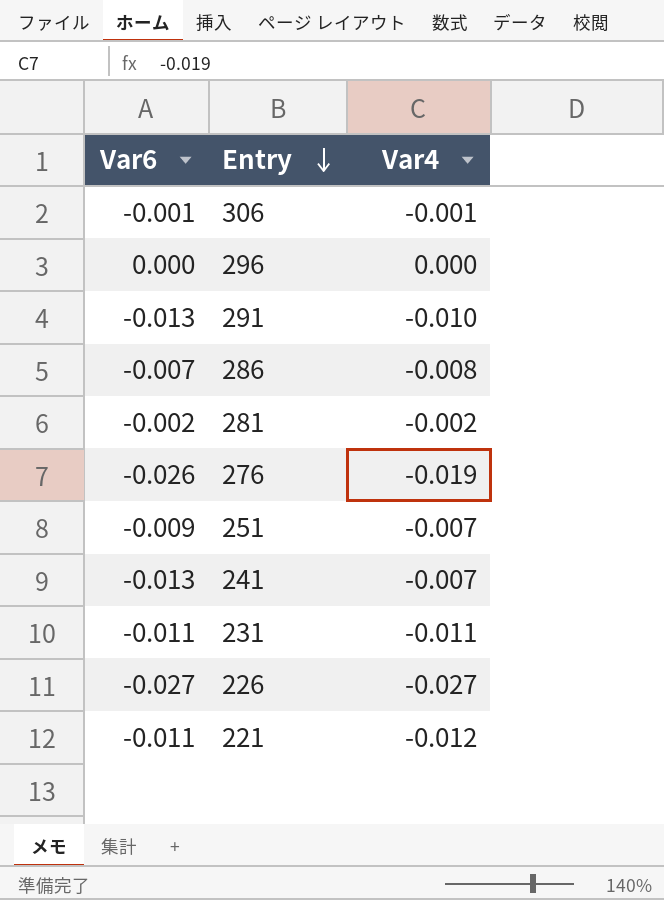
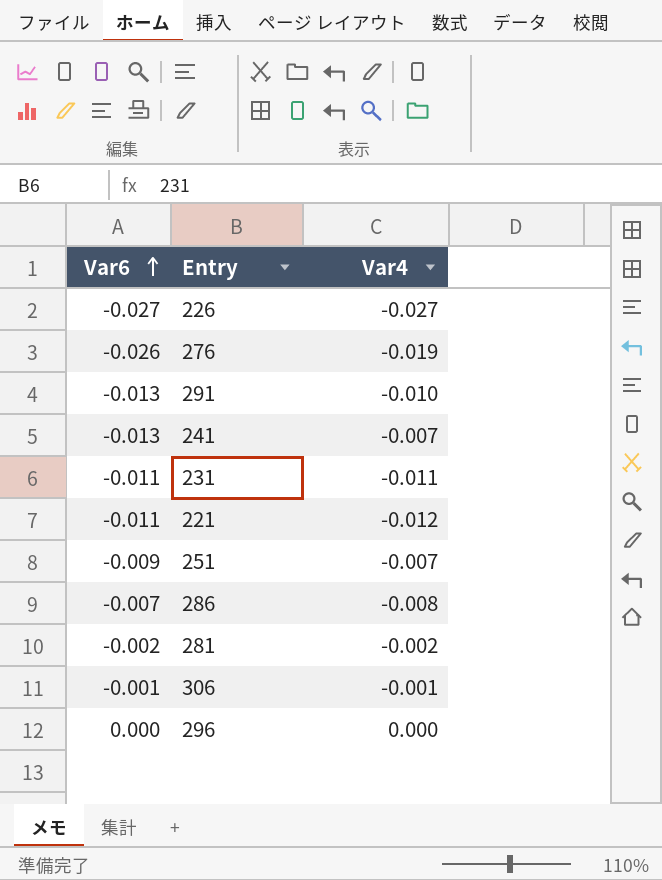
row order: Entry descending -> Var6 ascending

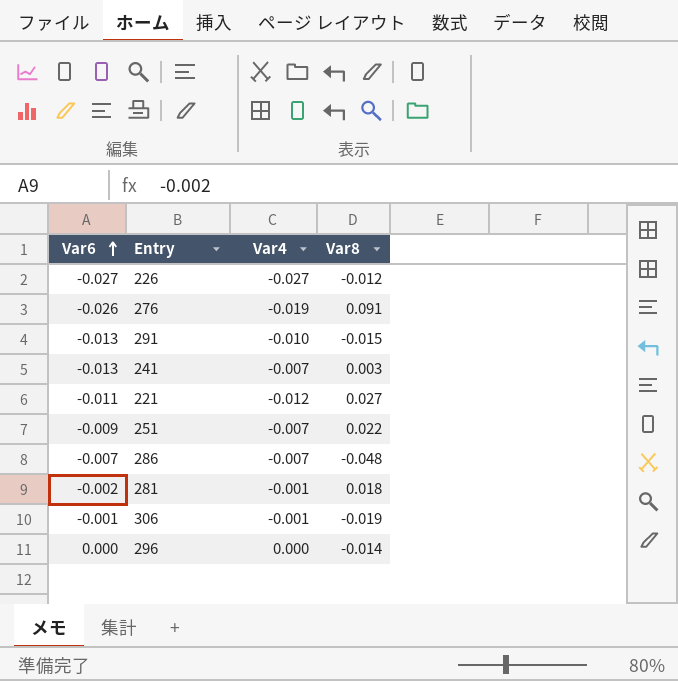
column Var8 | position: none -> 4
row 231: -0.011 | -0.011 -> none
286 | Var4: -0.008 -> -0.007
281 | Var4: -0.002 -> -0.001

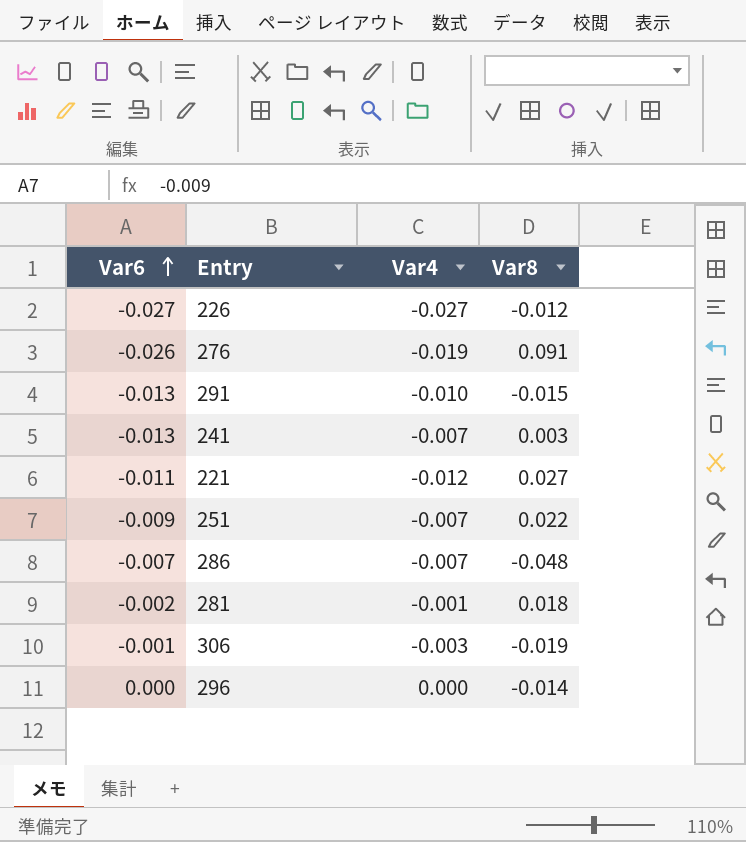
306 | Var4: -0.001 -> -0.003

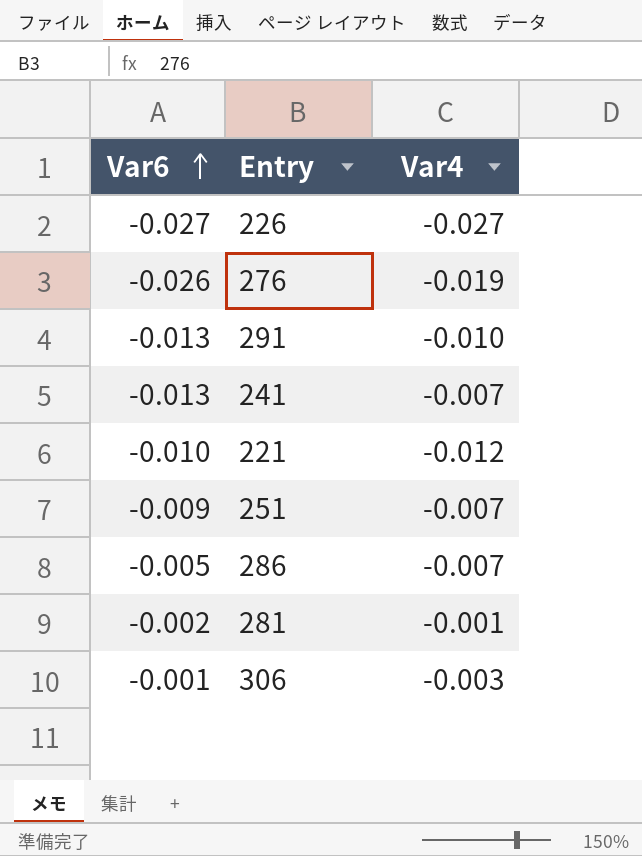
column Var8 | position: 4 -> none
row 296: 0.000 | 0.000 | -0.014 -> none
221 | Var6: -0.011 -> -0.010
286 | Var6: -0.007 -> -0.005

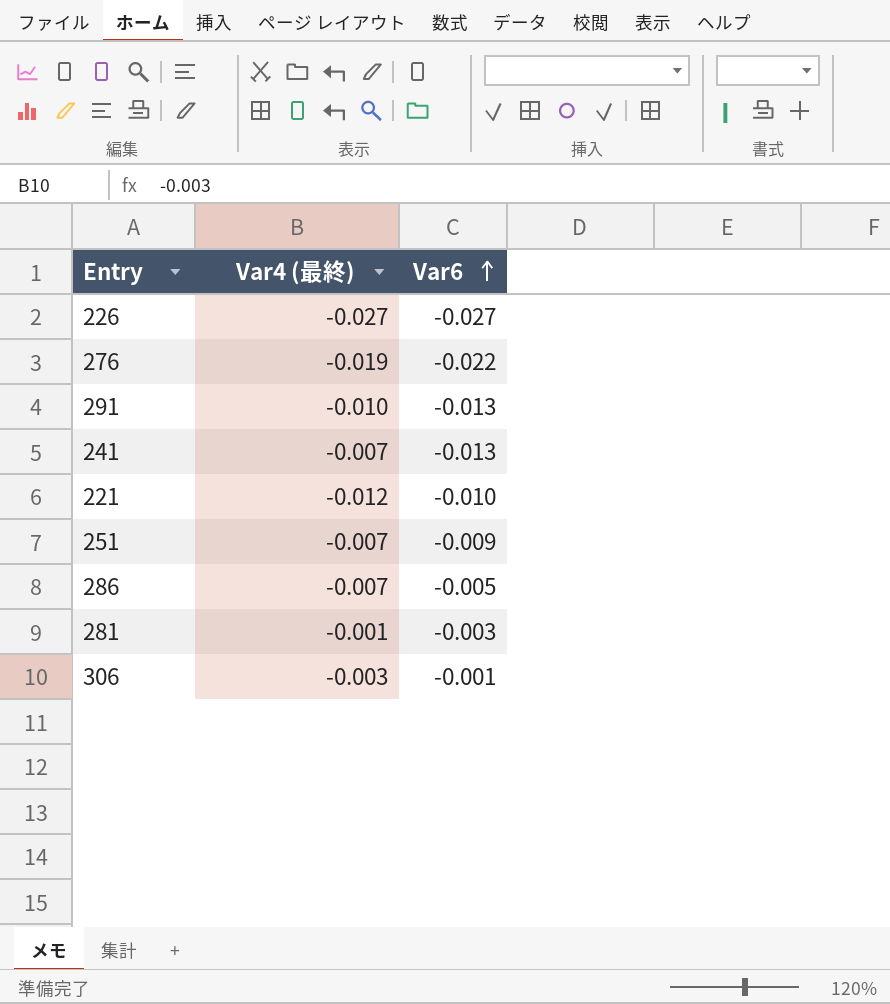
column name: Var4 -> Var4 (最終)
column Var6 | position: 1 -> 3
276 | Var6: -0.026 -> -0.022
281 | Var6: -0.002 -> -0.003

